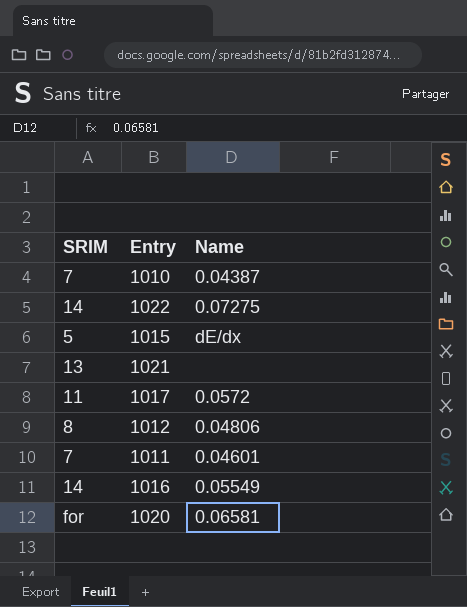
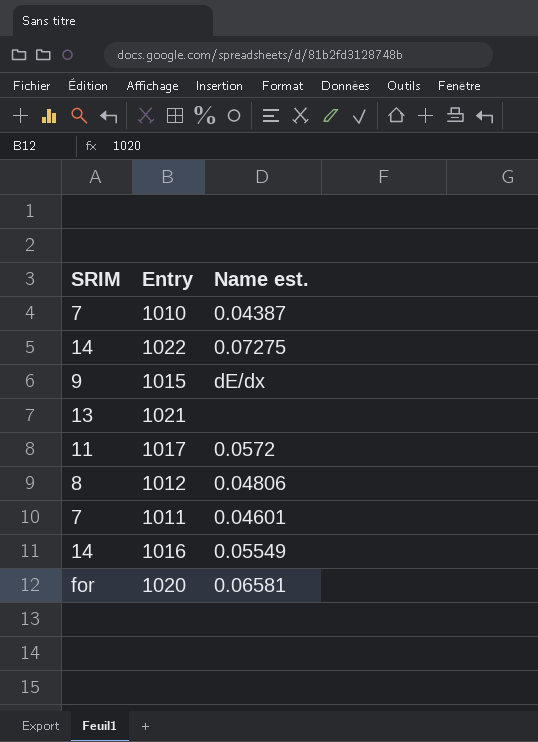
column name: Name -> Name est.
1015 | SRIM: 5 -> 9

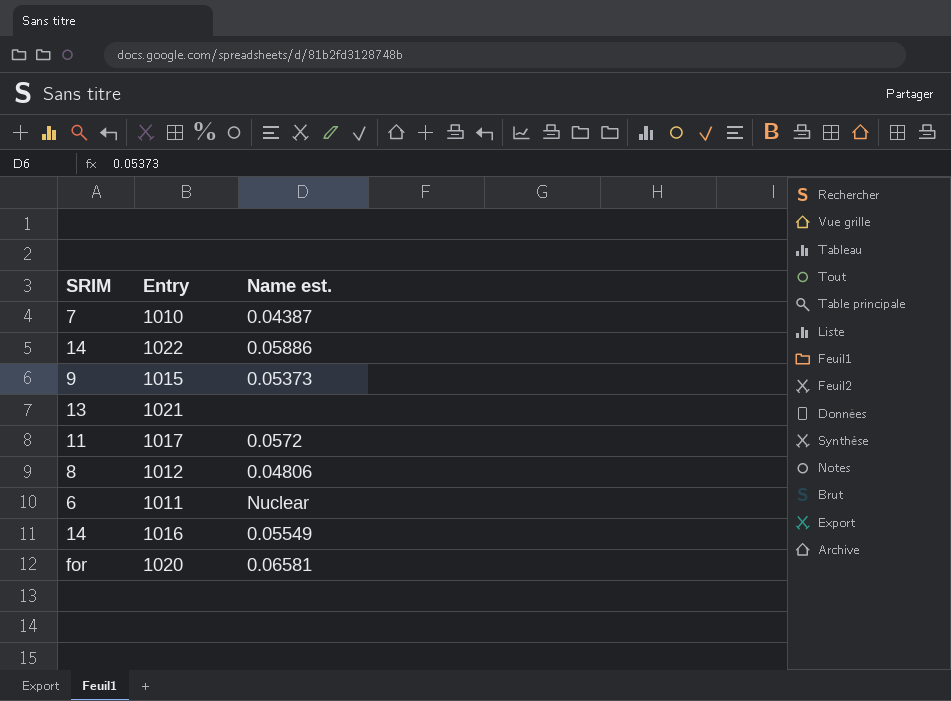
1022 | Name est.: 0.07275 -> 0.05886
1015 | Name est.: dE/dx -> 0.05373
1011 | SRIM: 7 -> 6
1011 | Name est.: 0.04601 -> Nuclear

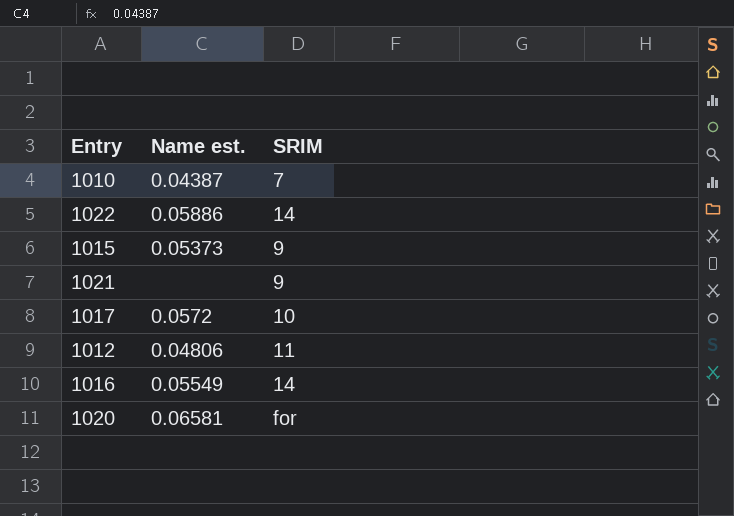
column SRIM | position: 1 -> 3
row 1011: 6 | Nuclear -> none
1021 | SRIM: 13 -> 9
1017 | SRIM: 11 -> 10
1012 | SRIM: 8 -> 11

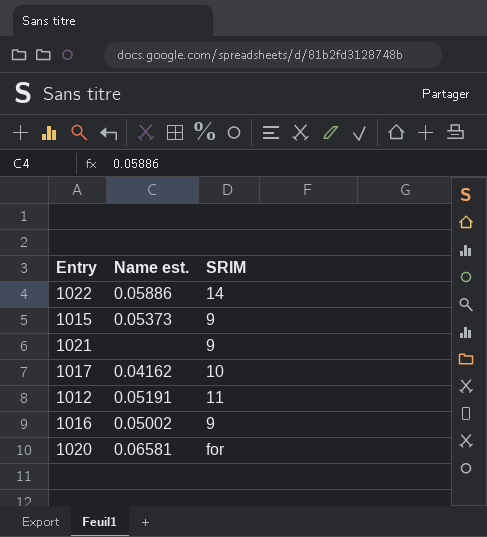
row 1010: 0.04387 | 7 -> none
1017 | Name est.: 0.0572 -> 0.04162
1012 | Name est.: 0.04806 -> 0.05191
1016 | Name est.: 0.05549 -> 0.05002
1016 | SRIM: 14 -> 9

